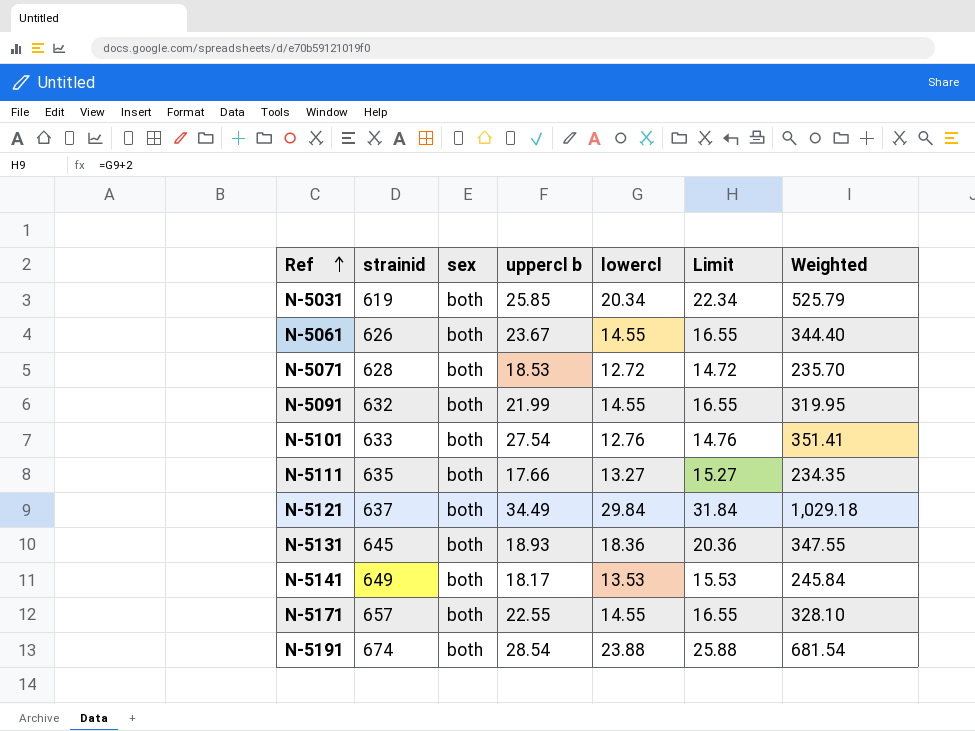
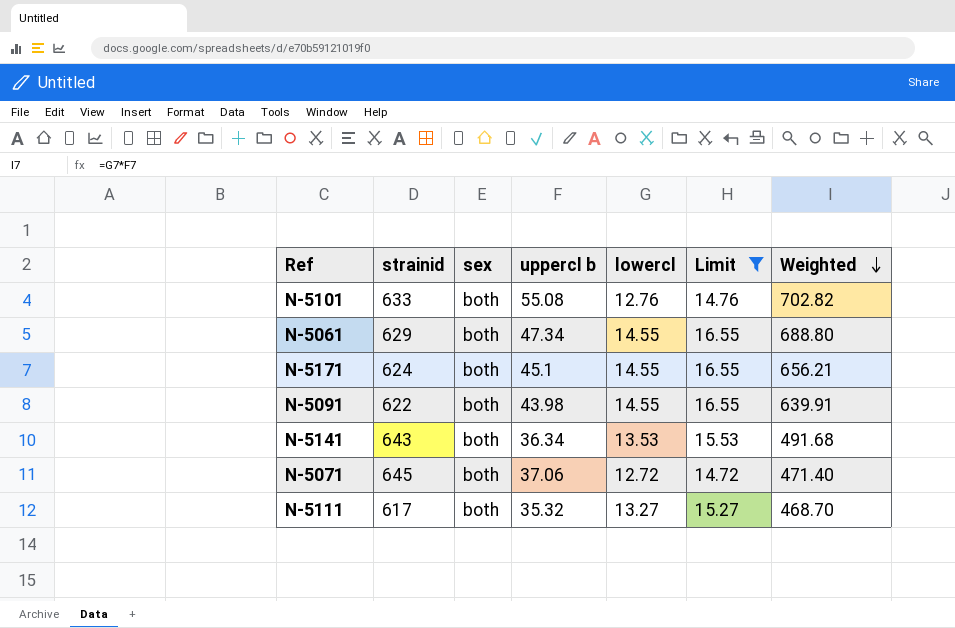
filter: none -> Limit <= 16.55
row order: Ref ascending -> Weighted descending
N-5101 | uppercl b: 27.54 -> 55.08
N-5101 | Weighted: 351.41 -> 702.82
N-5061 | strainid: 626 -> 629
N-5061 | uppercl b: 23.67 -> 47.34
N-5061 | Weighted: 344.40 -> 688.80
N-5171 | strainid: 657 -> 624
N-5171 | uppercl b: 22.55 -> 45.1
N-5171 | Weighted: 328.10 -> 656.21
N-5091 | strainid: 632 -> 622
N-5091 | uppercl b: 21.99 -> 43.98
N-5091 | Weighted: 319.95 -> 639.91
N-5141 | strainid: 649 -> 643
N-5141 | uppercl b: 18.17 -> 36.34
N-5141 | Weighted: 245.84 -> 491.68
N-5071 | strainid: 628 -> 645
N-5071 | uppercl b: 18.53 -> 37.06
N-5071 | Weighted: 235.70 -> 471.40
N-5111 | strainid: 635 -> 617
N-5111 | uppercl b: 17.66 -> 35.32
N-5111 | Weighted: 234.35 -> 468.70

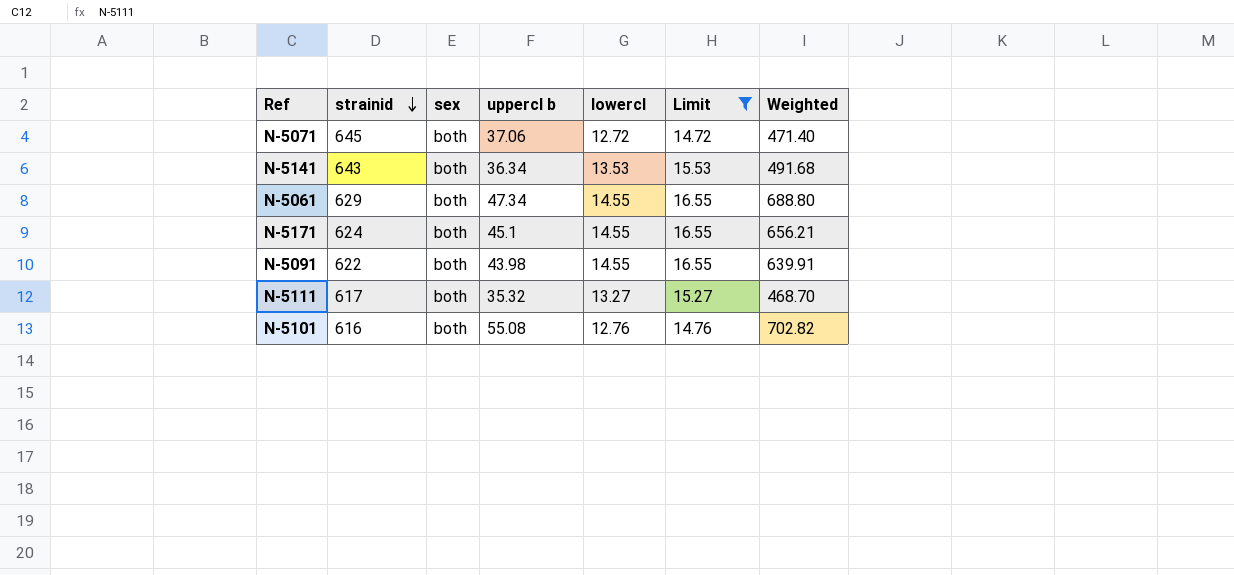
row order: Weighted descending -> strainid descending
N-5101 | strainid: 633 -> 616

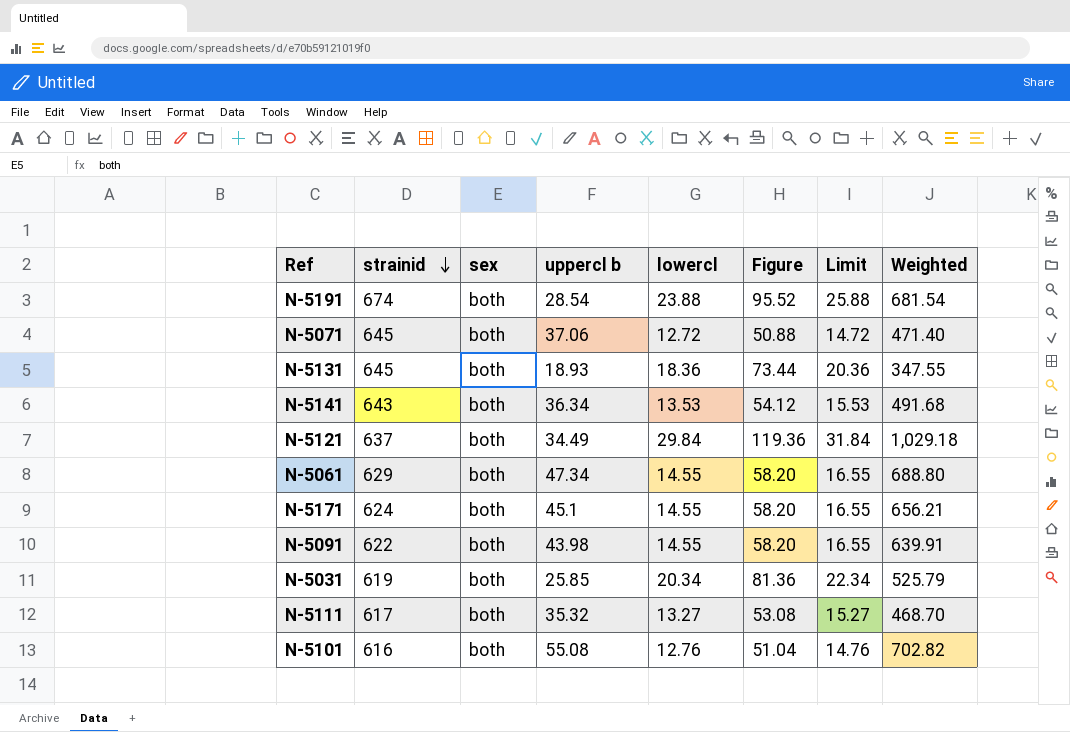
filter: Limit <= 16.55 -> none
column Figure | formula: none -> [lowercl] * 4

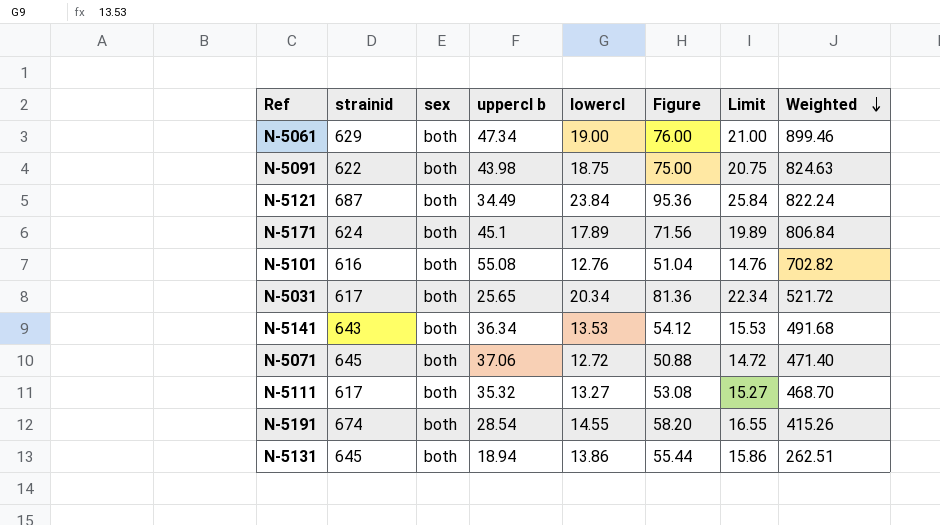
row order: strainid descending -> Weighted descending
N-5061 | lowercl: 14.55 -> 19.00
N-5061 | Figure: 58.20 -> 76.00
N-5061 | Limit: 16.55 -> 21.00
N-5061 | Weighted: 688.80 -> 899.46
N-5091 | lowercl: 14.55 -> 18.75
N-5091 | Figure: 58.20 -> 75.00
N-5091 | Limit: 16.55 -> 20.75
N-5091 | Weighted: 639.91 -> 824.63
N-5121 | strainid: 637 -> 687
N-5121 | lowercl: 29.84 -> 23.84
N-5121 | Figure: 119.36 -> 95.36
N-5121 | Limit: 31.84 -> 25.84
N-5121 | Weighted: 1,029.18 -> 822.24
N-5171 | lowercl: 14.55 -> 17.89
N-5171 | Figure: 58.20 -> 71.56
N-5171 | Limit: 16.55 -> 19.89
N-5171 | Weighted: 656.21 -> 806.84
N-5031 | strainid: 619 -> 617
N-5031 | uppercl b: 25.85 -> 25.65
N-5031 | Weighted: 525.79 -> 521.72
N-5191 | lowercl: 23.88 -> 14.55
N-5191 | Figure: 95.52 -> 58.20
N-5191 | Limit: 25.88 -> 16.55
N-5191 | Weighted: 681.54 -> 415.26
N-5131 | uppercl b: 18.93 -> 18.94
N-5131 | lowercl: 18.36 -> 13.86
N-5131 | Figure: 73.44 -> 55.44
N-5131 | Limit: 20.36 -> 15.86
N-5131 | Weighted: 347.55 -> 262.51

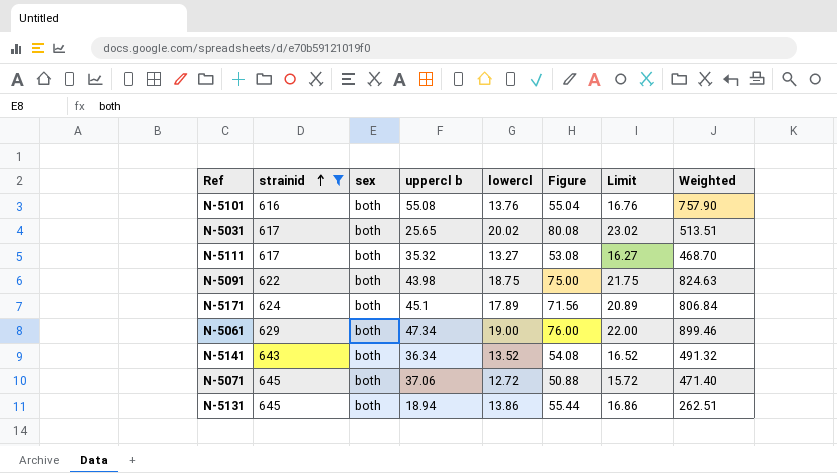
filter: none -> strainid <= 645
row order: Weighted descending -> strainid ascending
column Limit | formula: [lowercl] + 2 -> [lowercl] + 3
N-5101 | lowercl: 12.76 -> 13.76
N-5101 | Figure: 51.04 -> 55.04
N-5101 | Weighted: 702.82 -> 757.90
N-5031 | lowercl: 20.34 -> 20.02
N-5031 | Figure: 81.36 -> 80.08
N-5031 | Weighted: 521.72 -> 513.51
N-5141 | lowercl: 13.53 -> 13.52
N-5141 | Figure: 54.12 -> 54.08
N-5141 | Weighted: 491.68 -> 491.32

